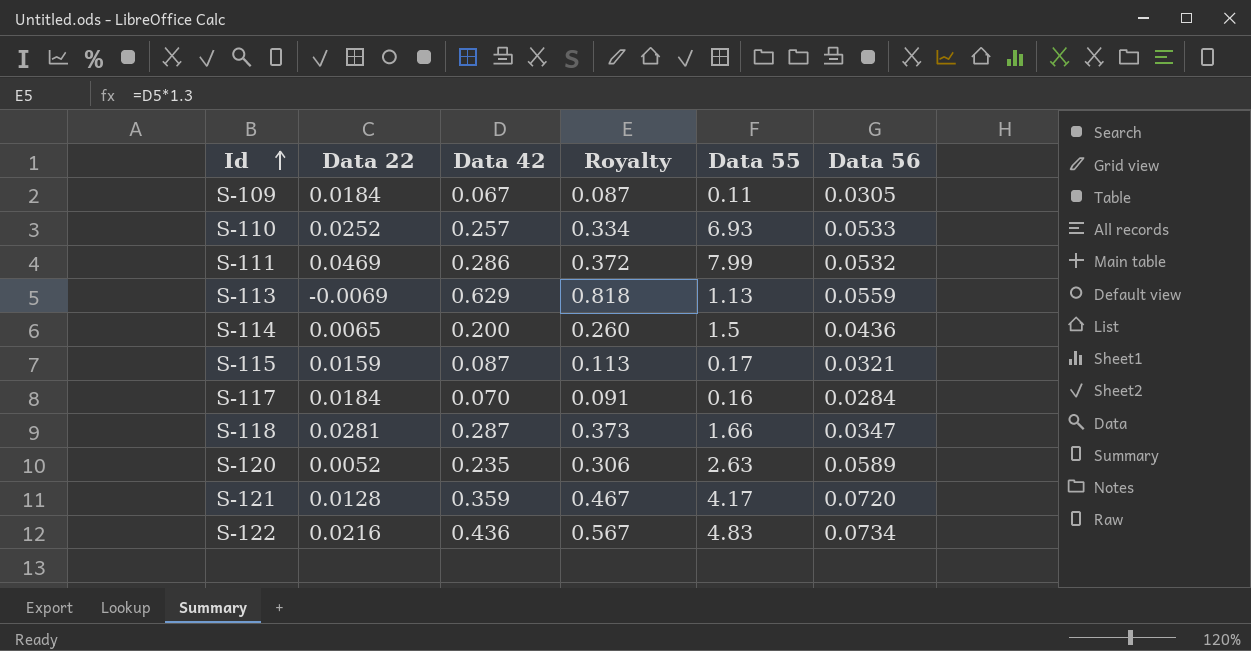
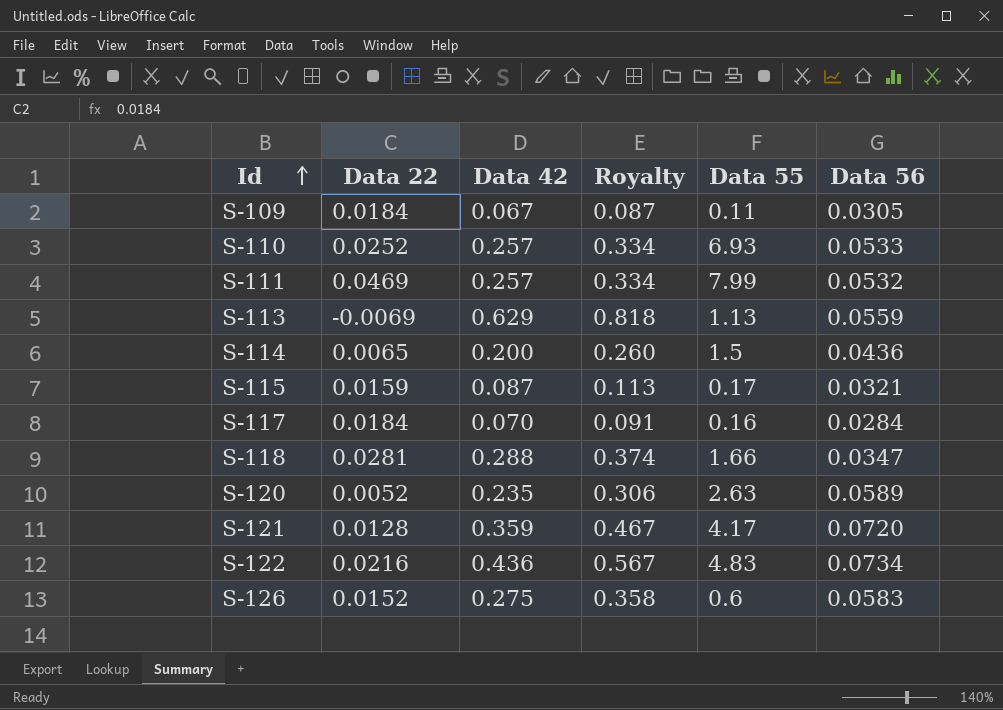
S-111 | Data 42: 0.286 -> 0.257
S-111 | Royalty: 0.372 -> 0.334
S-118 | Data 42: 0.287 -> 0.288
S-118 | Royalty: 0.373 -> 0.374
row S-126: none -> 0.0152 | 0.275 | 0.358 | 0.6 | 0.0583

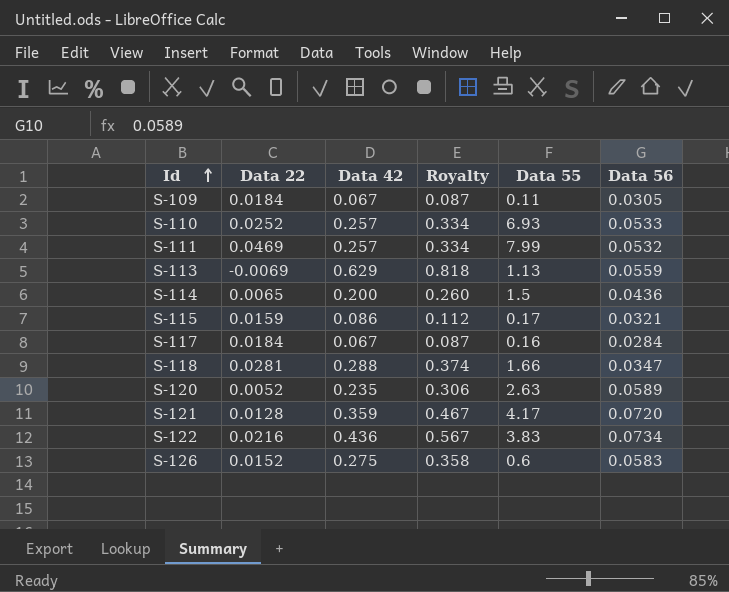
S-115 | Data 42: 0.087 -> 0.086
S-115 | Royalty: 0.113 -> 0.112
S-117 | Data 42: 0.070 -> 0.067
S-117 | Royalty: 0.091 -> 0.087
S-122 | Data 55: 4.83 -> 3.83

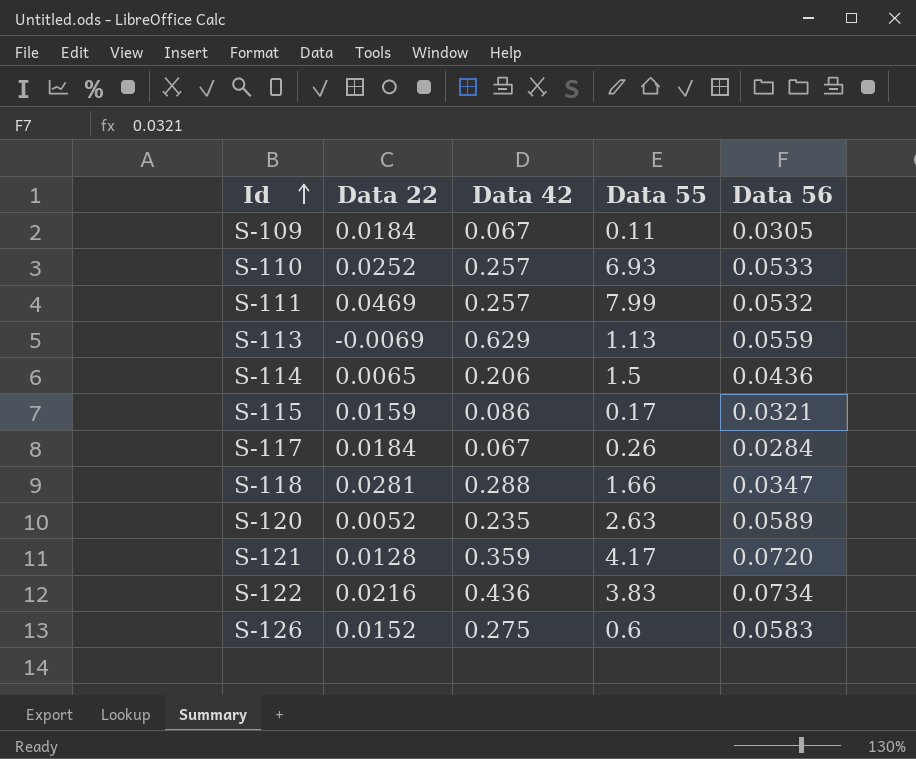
column Royalty | formula: [Data 42] * 1.3 -> none
S-114 | Data 42: 0.200 -> 0.206
S-117 | Data 55: 0.16 -> 0.26

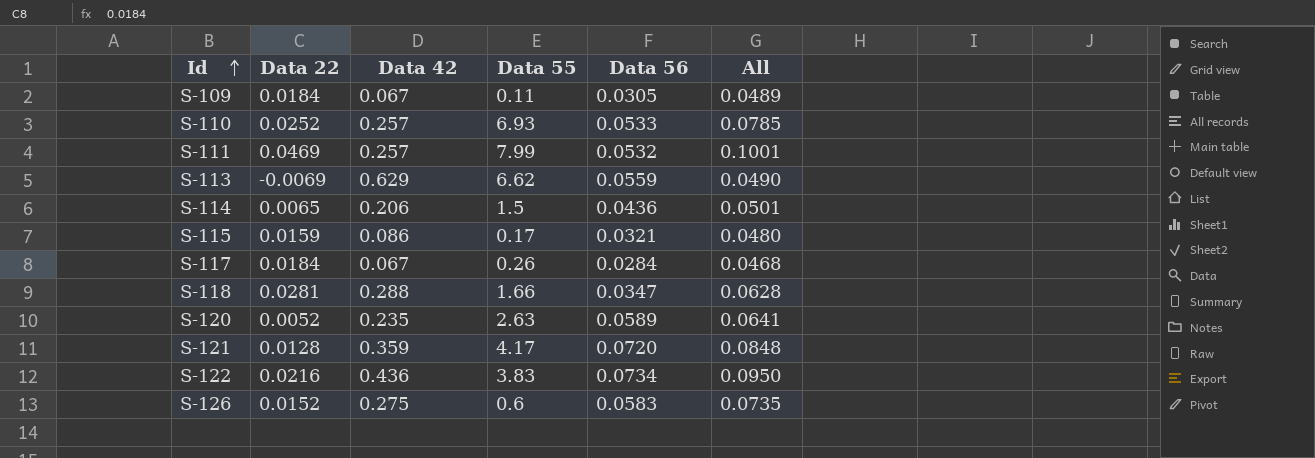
column All | formula: none -> [Data 22] + [Data 56]
S-113 | Data 55: 1.13 -> 6.62

